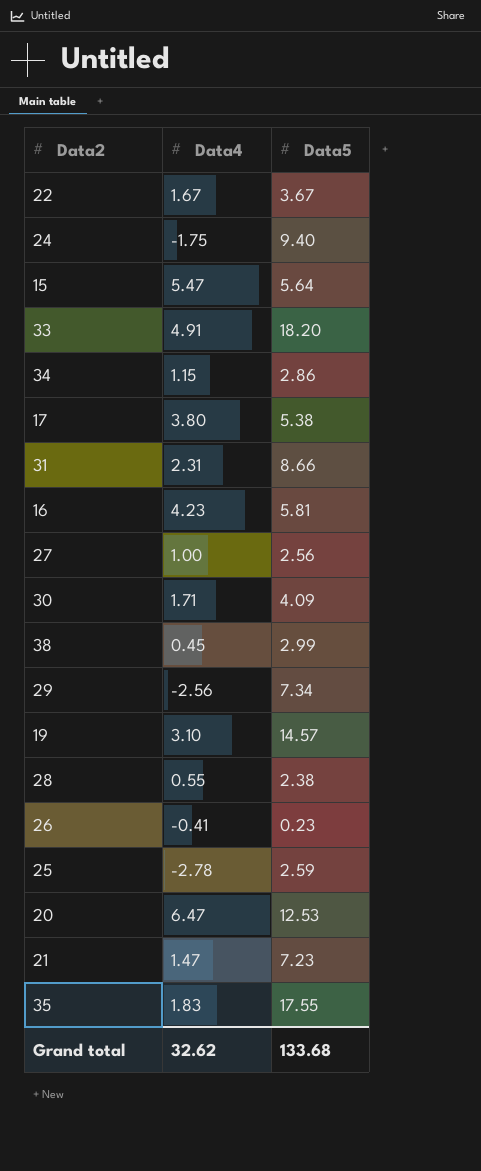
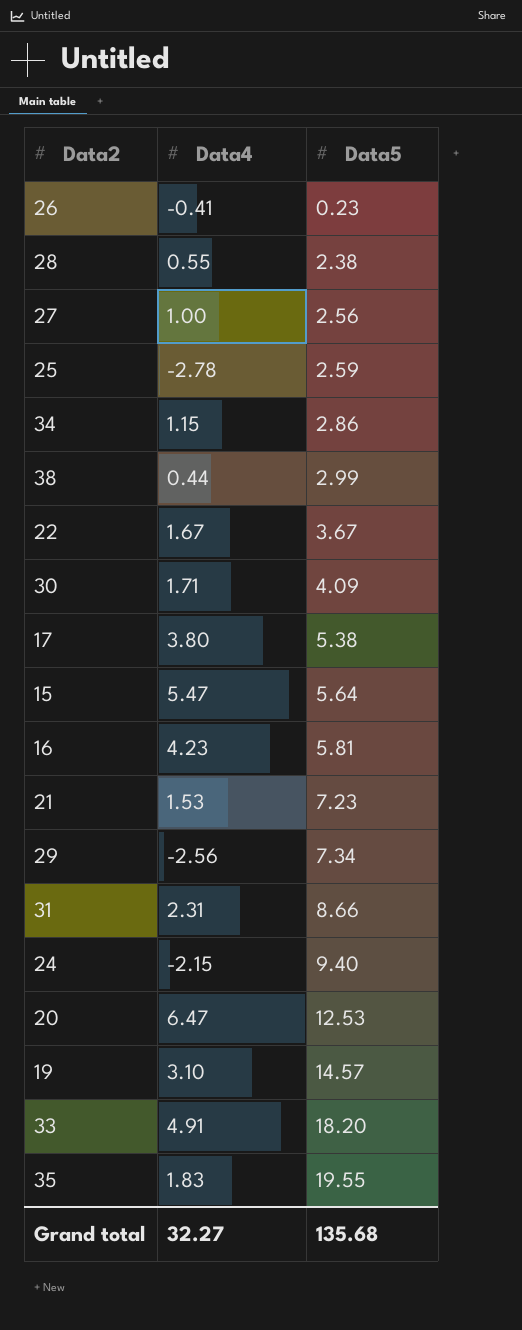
row order: none -> Data5 ascending
38 | Data4: 0.45 -> 0.44
21 | Data4: 1.47 -> 1.53
24 | Data4: -1.75 -> -2.15
35 | Data5: 17.55 -> 19.55
Grand total | Data4: 32.62 -> 32.27
Grand total | Data5: 133.68 -> 135.68

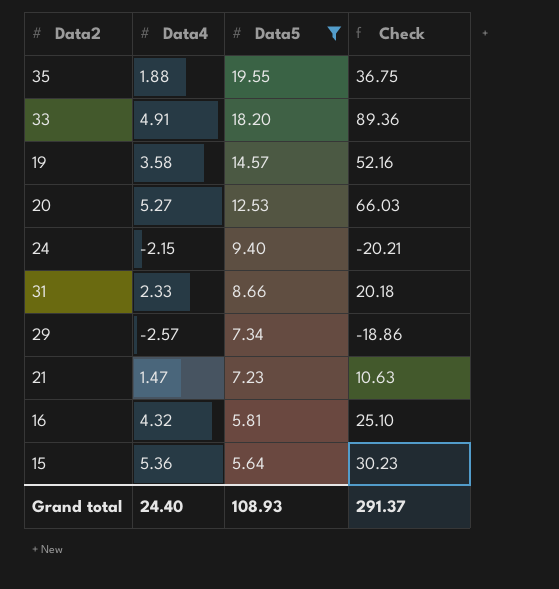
filter: none -> Data5 >= 5.64
row order: Data5 ascending -> Data5 descending
column Check | formula: none -> [Data4] * [Data5]
35 | Data4: 1.83 -> 1.88
19 | Data4: 3.10 -> 3.58
20 | Data4: 6.47 -> 5.27
31 | Data4: 2.31 -> 2.33
29 | Data4: -2.56 -> -2.57
21 | Data4: 1.53 -> 1.47
16 | Data4: 4.23 -> 4.32
15 | Data4: 5.47 -> 5.36
Grand total | Data4: 32.27 -> 24.40
Grand total | Data5: 135.68 -> 108.93

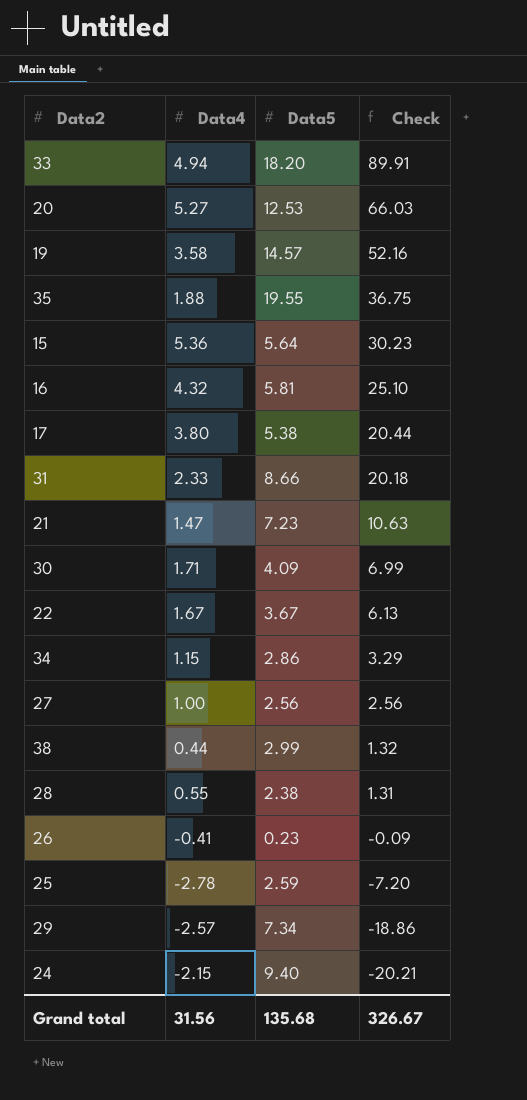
filter: Data5 >= 5.64 -> none
row order: Data5 descending -> Check descending
33 | Data4: 4.91 -> 4.94
33 | Check: 89.36 -> 89.91
Grand total | Data4: 24.40 -> 31.56
Grand total | Data5: 108.93 -> 135.68
Grand total | Check: 291.37 -> 326.67

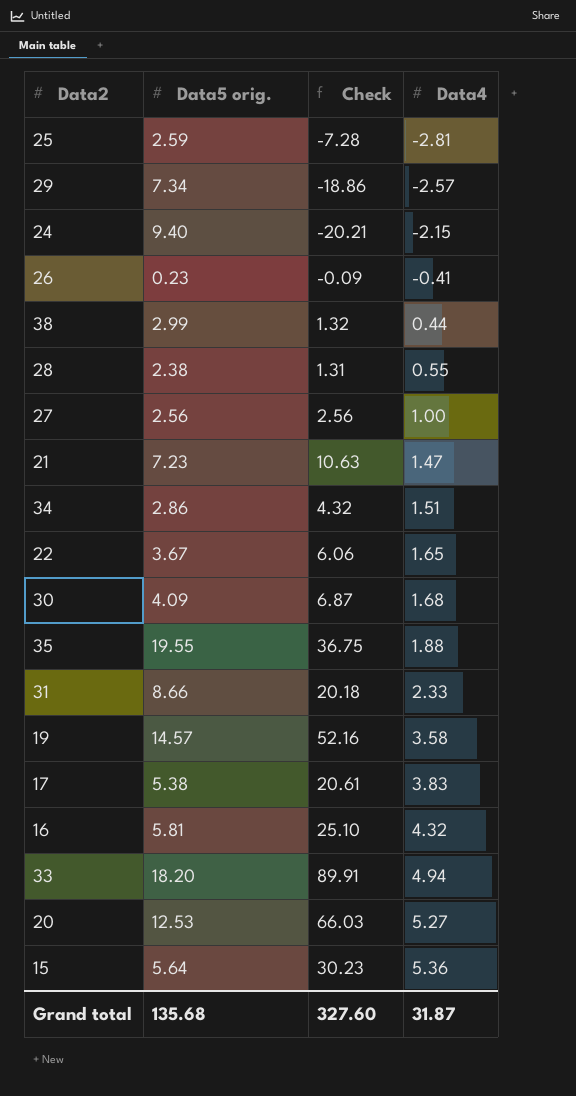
row order: Check descending -> Data4 ascending
column name: Data5 -> Data5 orig.
column Data4 | position: 2 -> 4
25 | Check: -7.20 -> -7.28
25 | Data4: -2.78 -> -2.81
34 | Check: 3.29 -> 4.32
34 | Data4: 1.15 -> 1.51
22 | Check: 6.13 -> 6.06
22 | Data4: 1.67 -> 1.65
30 | Check: 6.99 -> 6.87
30 | Data4: 1.71 -> 1.68
17 | Check: 20.44 -> 20.61
17 | Data4: 3.80 -> 3.83
Grand total | Check: 326.67 -> 327.60
Grand total | Data4: 31.56 -> 31.87

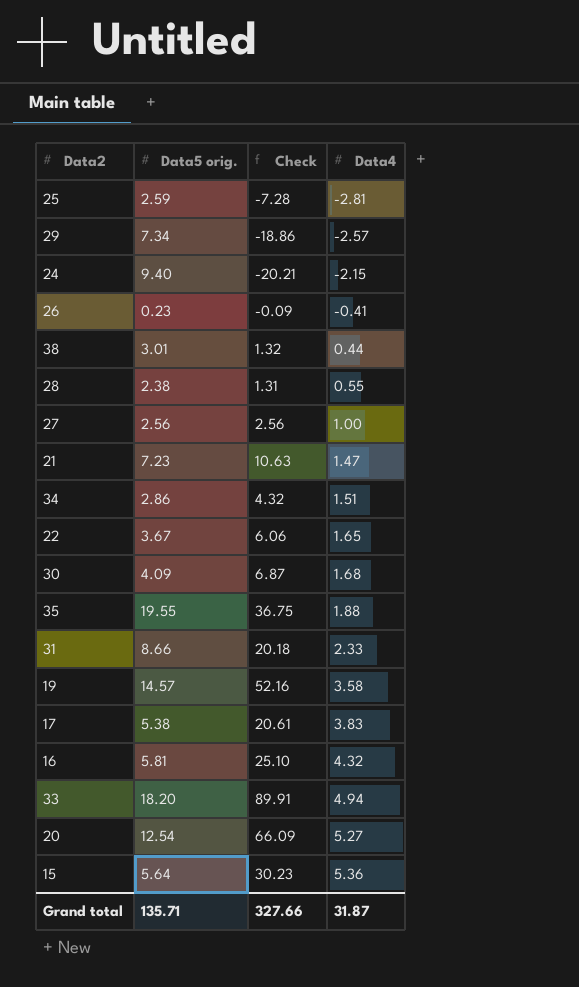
38 | Data5 orig.: 2.99 -> 3.01
20 | Data5 orig.: 12.53 -> 12.54
20 | Check: 66.03 -> 66.09
Grand total | Data5 orig.: 135.68 -> 135.71
Grand total | Check: 327.60 -> 327.66

